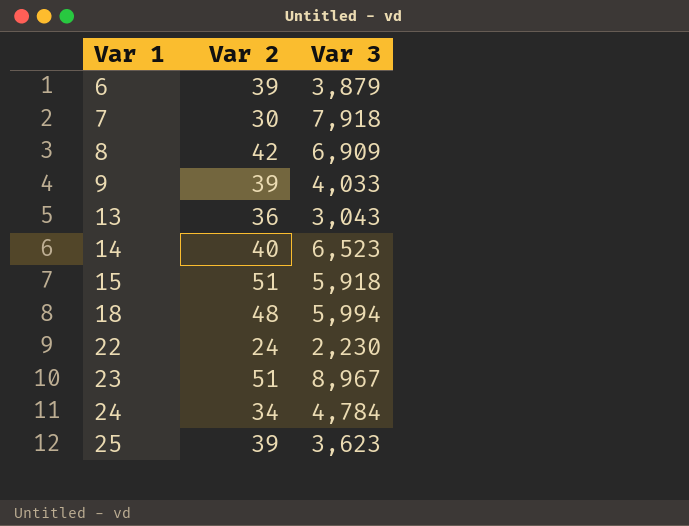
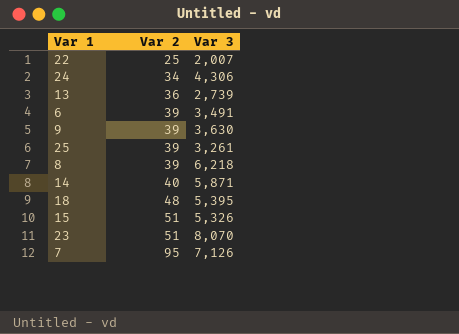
row order: Var 1 ascending -> Var 2 ascending
22 | Var 2: 24 -> 25
22 | Var 3: 2,230 -> 2,007
24 | Var 3: 4,784 -> 4,306
13 | Var 3: 3,043 -> 2,739
6 | Var 3: 3,879 -> 3,491
9 | Var 3: 4,033 -> 3,630
25 | Var 3: 3,623 -> 3,261
8 | Var 2: 42 -> 39
8 | Var 3: 6,909 -> 6,218
14 | Var 3: 6,523 -> 5,871
18 | Var 3: 5,994 -> 5,395
15 | Var 3: 5,918 -> 5,326
23 | Var 3: 8,967 -> 8,070
7 | Var 2: 30 -> 95
7 | Var 3: 7,918 -> 7,126

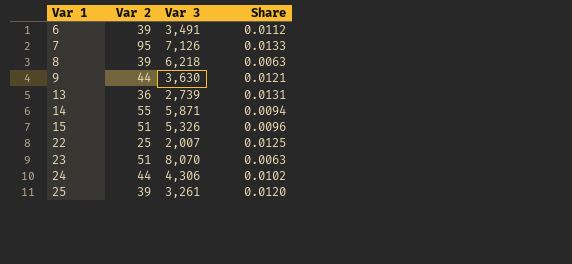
row order: Var 2 ascending -> Var 1 ascending
column Share | formula: none -> [Var 2] / [Var 3]
row 18: 48 | 5,395 -> none
9 | Var 2: 39 -> 44
14 | Var 2: 40 -> 55
24 | Var 2: 34 -> 44

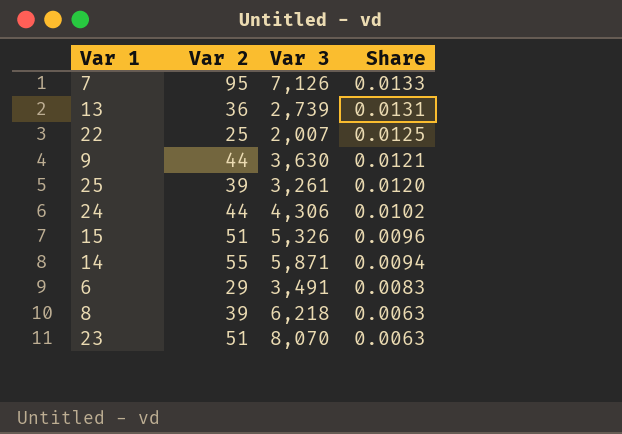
row order: Var 1 ascending -> Share descending
6 | Var 2: 39 -> 29
6 | Share: 0.0112 -> 0.0083

